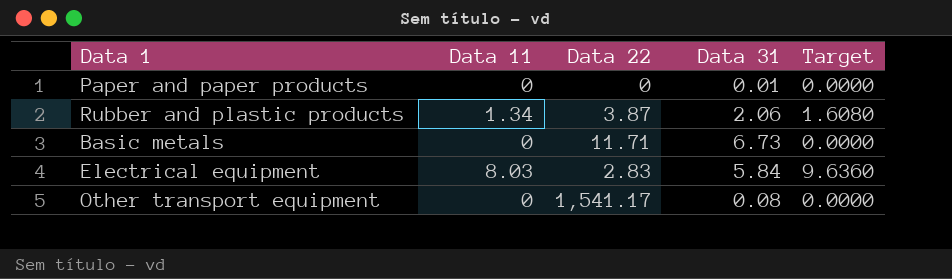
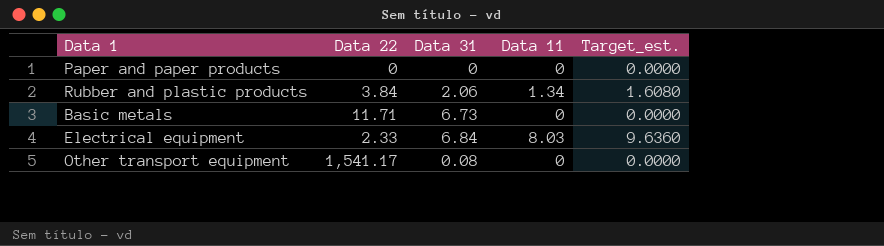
column Data 11 | position: 2 -> 4
column name: Target -> Target_est.
Paper and paper products | Data 31: 0.01 -> 0
Rubber and plastic products | Data 22: 3.87 -> 3.84
Electrical equipment | Data 22: 2.83 -> 2.33
Electrical equipment | Data 31: 5.84 -> 6.84

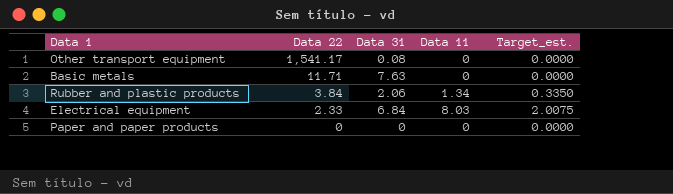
row order: none -> Data 22 descending
column Target_est. | formula: [Data 11] * 1.2 -> [Data 11] * 0.25
Basic metals | Data 31: 6.73 -> 7.63

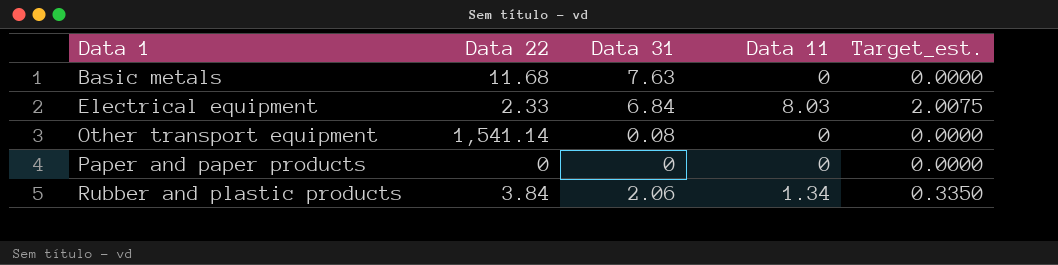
row order: Data 22 descending -> Data 1 ascending
Basic metals | Data 22: 11.71 -> 11.68
Other transport equipment | Data 22: 1,541.17 -> 1,541.14

